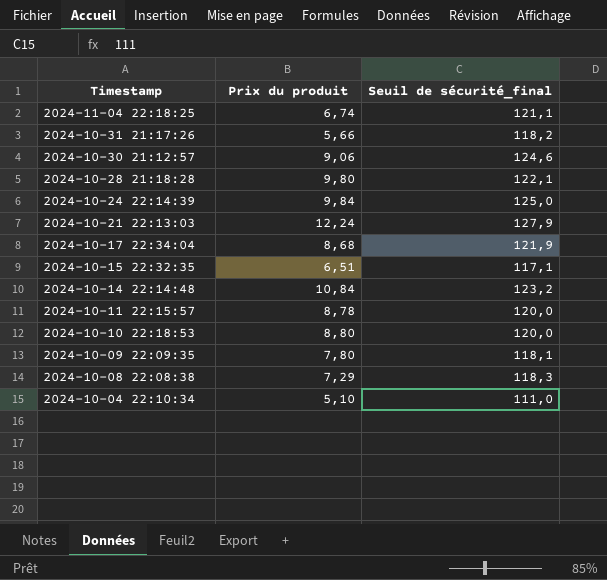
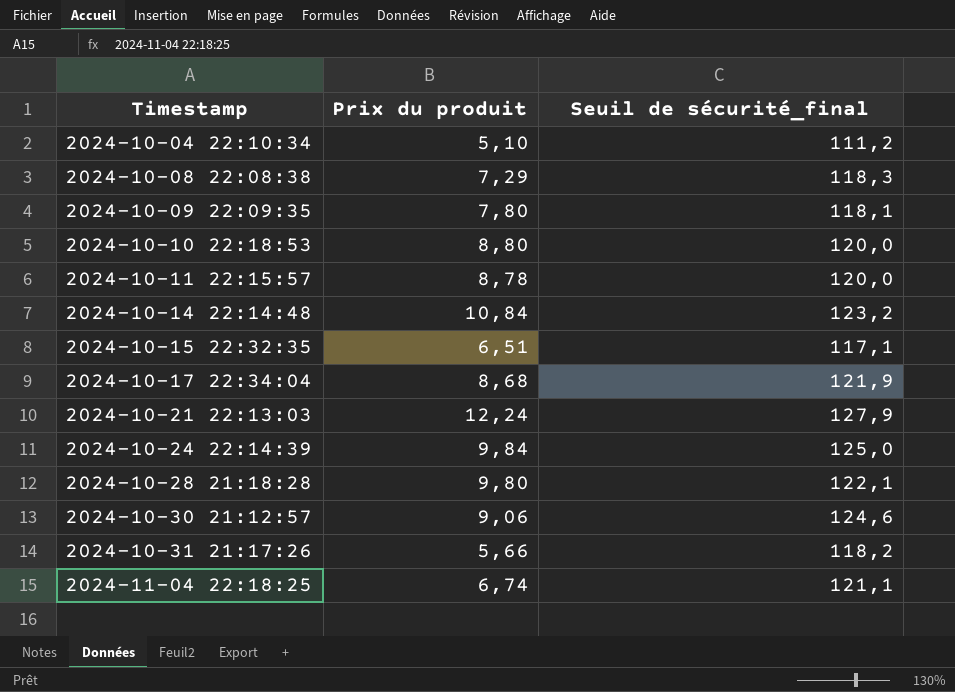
row order: Timestamp descending -> Timestamp ascending
2024-10-04 22:10:34 | Seuil de sécurité_final: 111,0 -> 111,2

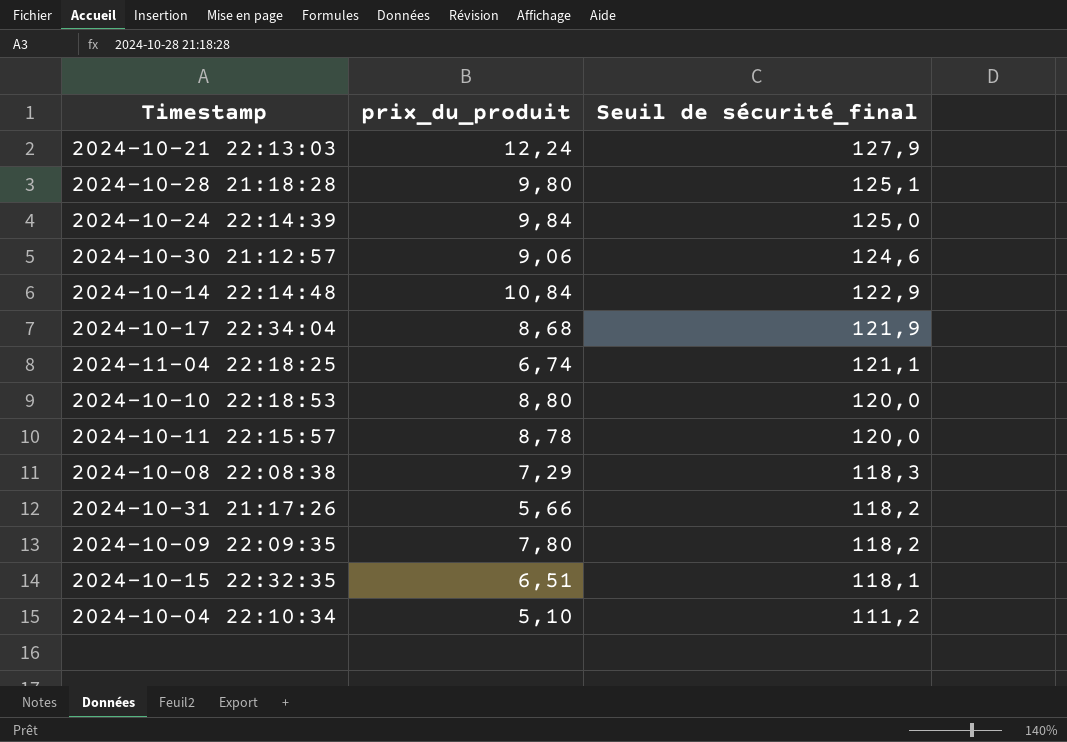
row order: Timestamp ascending -> Seuil de sécurité_final descending
column name: Prix du produit -> prix_du_produit
2024-10-28 21:18:28 | Seuil de sécurité_final: 122,1 -> 125,1
2024-10-14 22:14:48 | Seuil de sécurité_final: 123,2 -> 122,9
2024-10-09 22:09:35 | Seuil de sécurité_final: 118,1 -> 118,2
2024-10-15 22:32:35 | Seuil de sécurité_final: 117,1 -> 118,1

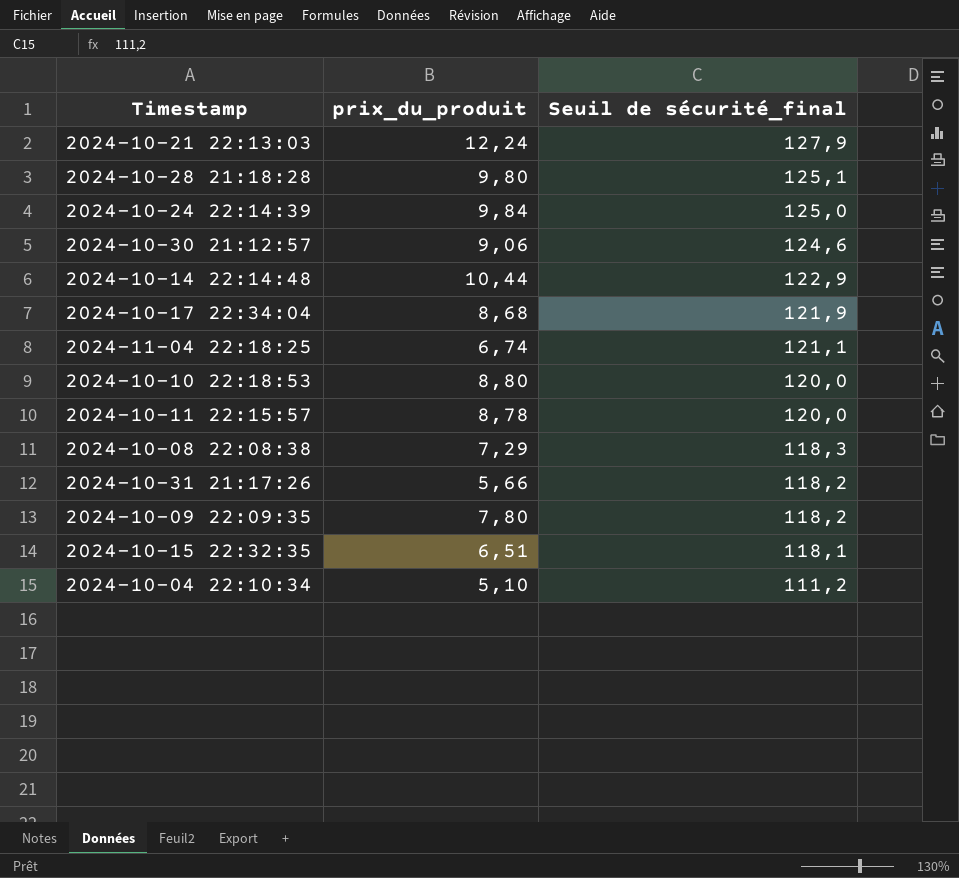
2024-10-14 22:14:48 | prix_du_produit: 10,84 -> 10,44

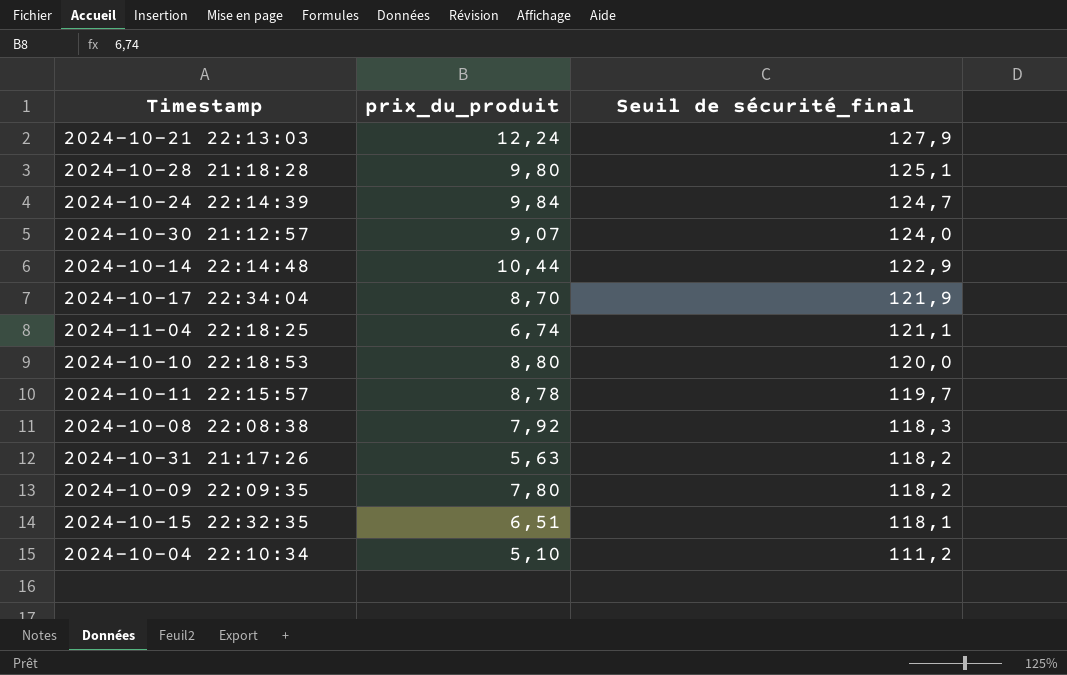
2024-10-24 22:14:39 | Seuil de sécurité_final: 125,0 -> 124,7
2024-10-30 21:12:57 | prix_du_produit: 9,06 -> 9,07
2024-10-30 21:12:57 | Seuil de sécurité_final: 124,6 -> 124,0
2024-10-17 22:34:04 | prix_du_produit: 8,68 -> 8,70
2024-10-11 22:15:57 | Seuil de sécurité_final: 120,0 -> 119,7
2024-10-08 22:08:38 | prix_du_produit: 7,29 -> 7,92
2024-10-31 21:17:26 | prix_du_produit: 5,66 -> 5,63

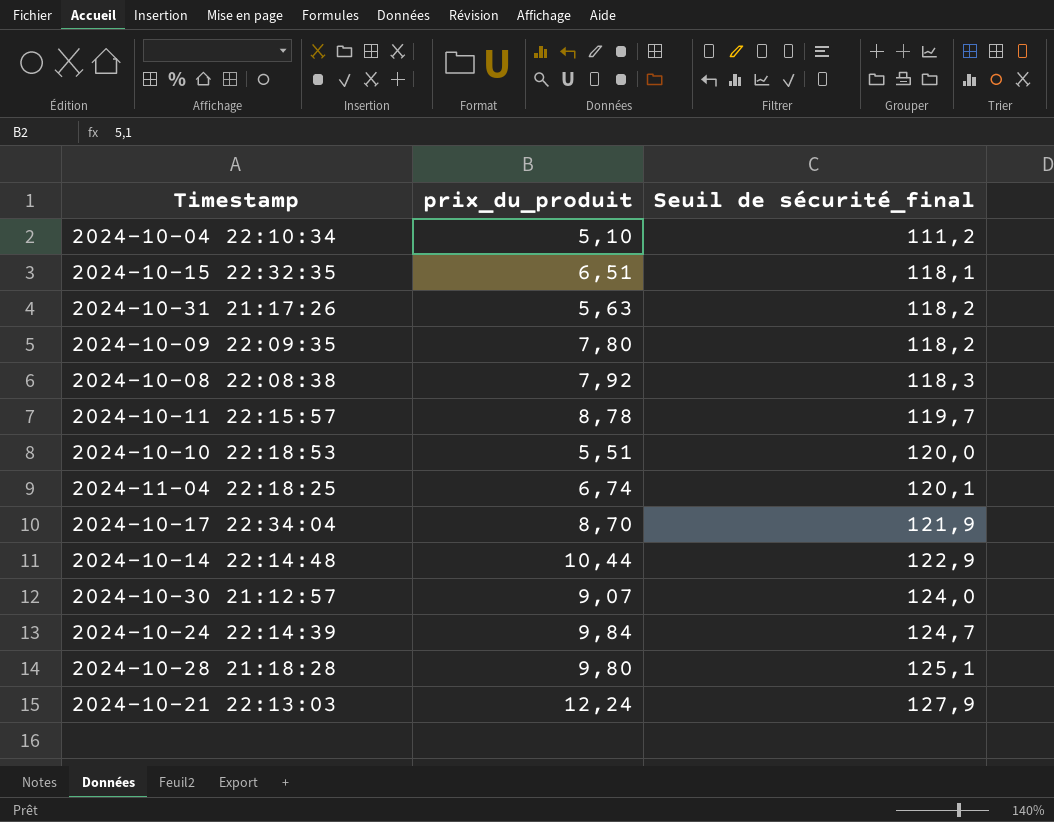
row order: Seuil de sécurité_final descending -> Seuil de sécurité_final ascending
2024-10-10 22:18:53 | prix_du_produit: 8,80 -> 5,51
2024-11-04 22:18:25 | Seuil de sécurité_final: 121,1 -> 120,1

